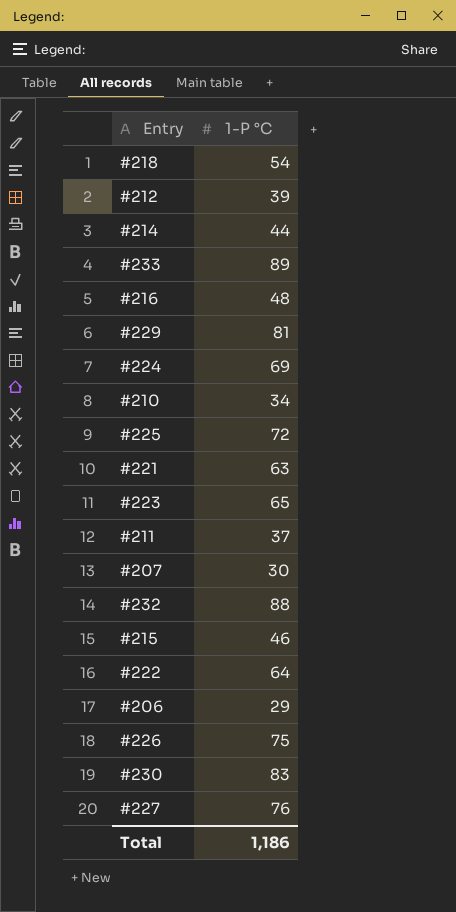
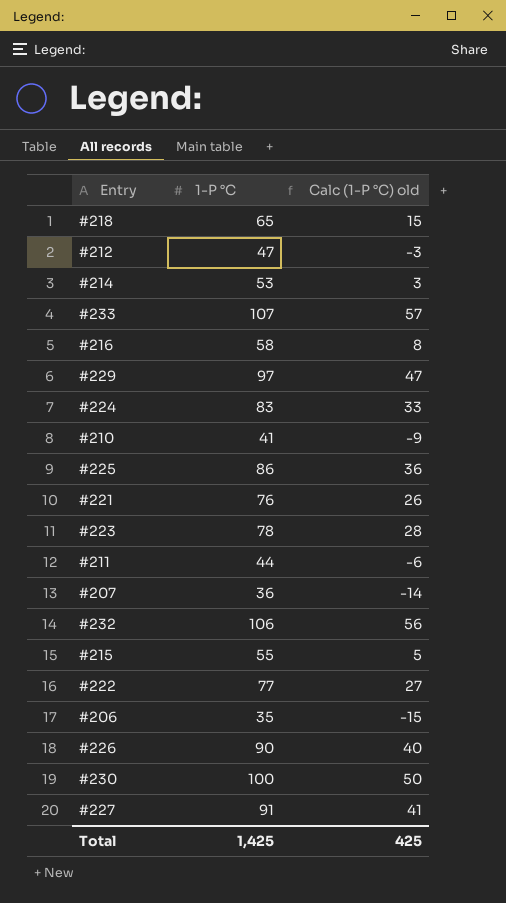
column Calc (1-P °C) old | formula: none -> [1-P °C] - 50
#218 | 1-P °C: 54 -> 65
#212 | 1-P °C: 39 -> 47
#214 | 1-P °C: 44 -> 53
#233 | 1-P °C: 89 -> 107
#216 | 1-P °C: 48 -> 58
#229 | 1-P °C: 81 -> 97
#224 | 1-P °C: 69 -> 83
#210 | 1-P °C: 34 -> 41
#225 | 1-P °C: 72 -> 86
#221 | 1-P °C: 63 -> 76
#223 | 1-P °C: 65 -> 78
#211 | 1-P °C: 37 -> 44
#207 | 1-P °C: 30 -> 36
#232 | 1-P °C: 88 -> 106
#215 | 1-P °C: 46 -> 55
#222 | 1-P °C: 64 -> 77
#206 | 1-P °C: 29 -> 35
#226 | 1-P °C: 75 -> 90
#230 | 1-P °C: 83 -> 100
#227 | 1-P °C: 76 -> 91
Total | 1-P °C: 1,186 -> 1,425

